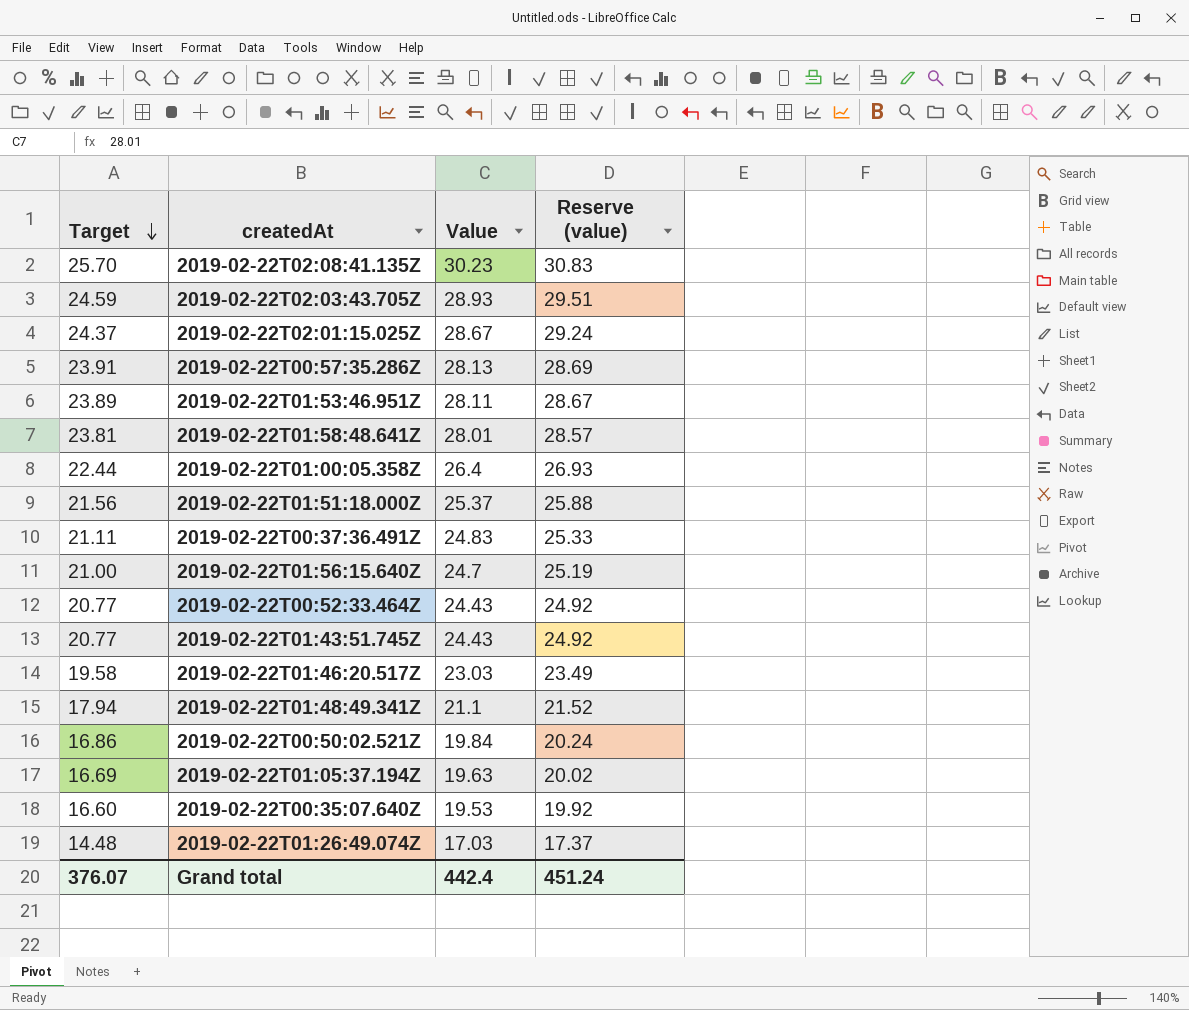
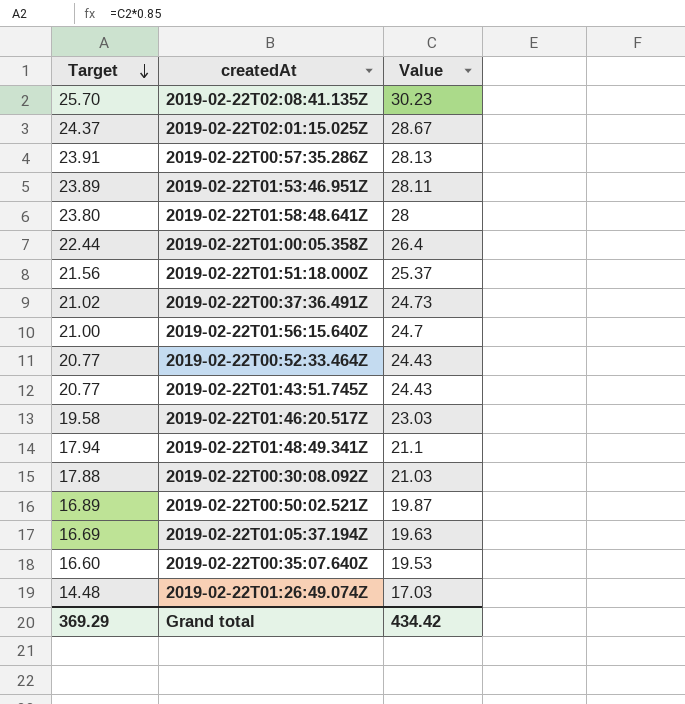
column Reserve (value) | formula: [Value] * 1.02 -> none
row 2019-02-22T02:03:43.705Z: 24.59 | 28.93 | 29.51 -> none
2019-02-22T01:58:48.641Z | Target: 23.81 -> 23.80
2019-02-22T01:58:48.641Z | Value: 28.01 -> 28
2019-02-22T00:37:36.491Z | Target: 21.11 -> 21.02
2019-02-22T00:37:36.491Z | Value: 24.83 -> 24.73
row 2019-02-22T00:30:08.092Z: none -> 17.88 | 21.03
2019-02-22T00:50:02.521Z | Target: 16.86 -> 16.89
2019-02-22T00:50:02.521Z | Value: 19.84 -> 19.87
Grand total | Target: 376.07 -> 369.29
Grand total | Value: 442.4 -> 434.42

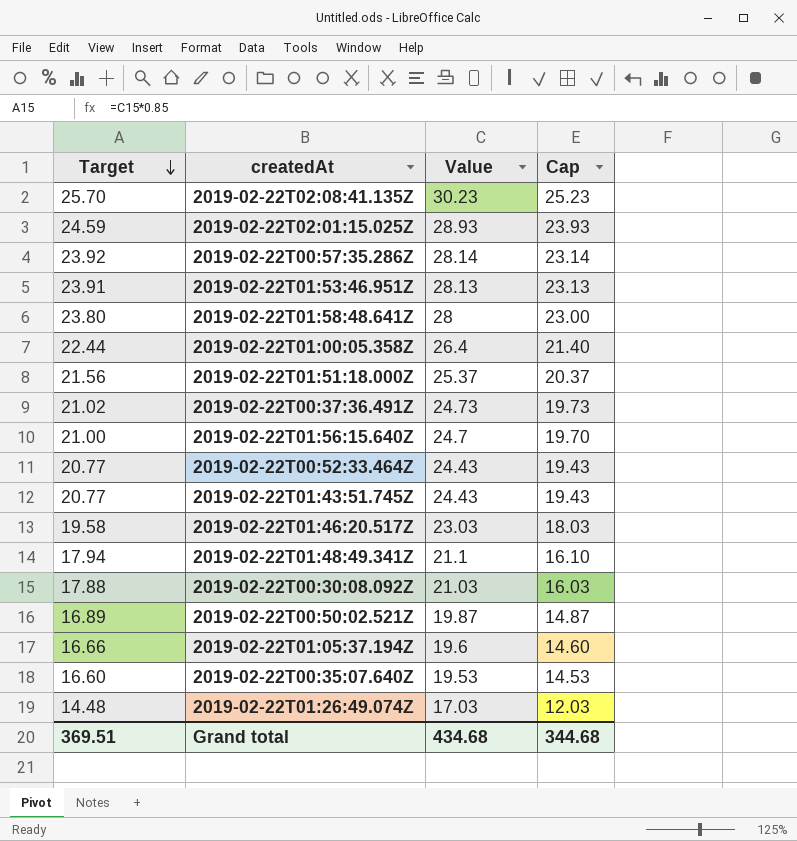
column Cap | formula: none -> [Value] - 5
2019-02-22T02:01:15.025Z | Target: 24.37 -> 24.59
2019-02-22T02:01:15.025Z | Value: 28.67 -> 28.93
2019-02-22T00:57:35.286Z | Target: 23.91 -> 23.92
2019-02-22T00:57:35.286Z | Value: 28.13 -> 28.14
2019-02-22T01:53:46.951Z | Target: 23.89 -> 23.91
2019-02-22T01:53:46.951Z | Value: 28.11 -> 28.13
2019-02-22T01:05:37.194Z | Target: 16.69 -> 16.66
2019-02-22T01:05:37.194Z | Value: 19.63 -> 19.6
Grand total | Target: 369.29 -> 369.51
Grand total | Value: 434.42 -> 434.68

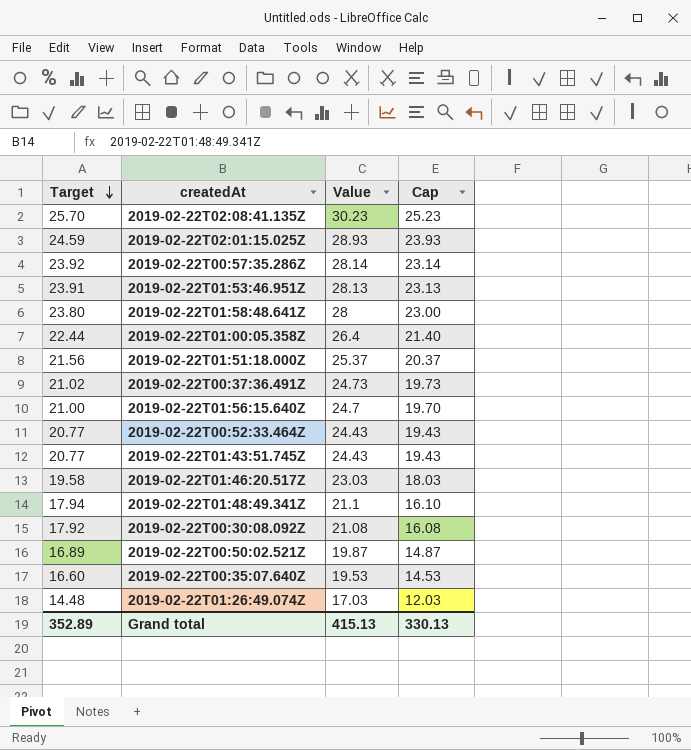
row 2019-02-22T01:05:37.194Z: 16.66 | 19.6 | 14.60 -> none
2019-02-22T00:30:08.092Z | Target: 17.88 -> 17.92
2019-02-22T00:30:08.092Z | Value: 21.03 -> 21.08
2019-02-22T00:30:08.092Z | Cap: 16.03 -> 16.08
Grand total | Target: 369.51 -> 352.89
Grand total | Value: 434.68 -> 415.13
Grand total | Cap: 344.68 -> 330.13

